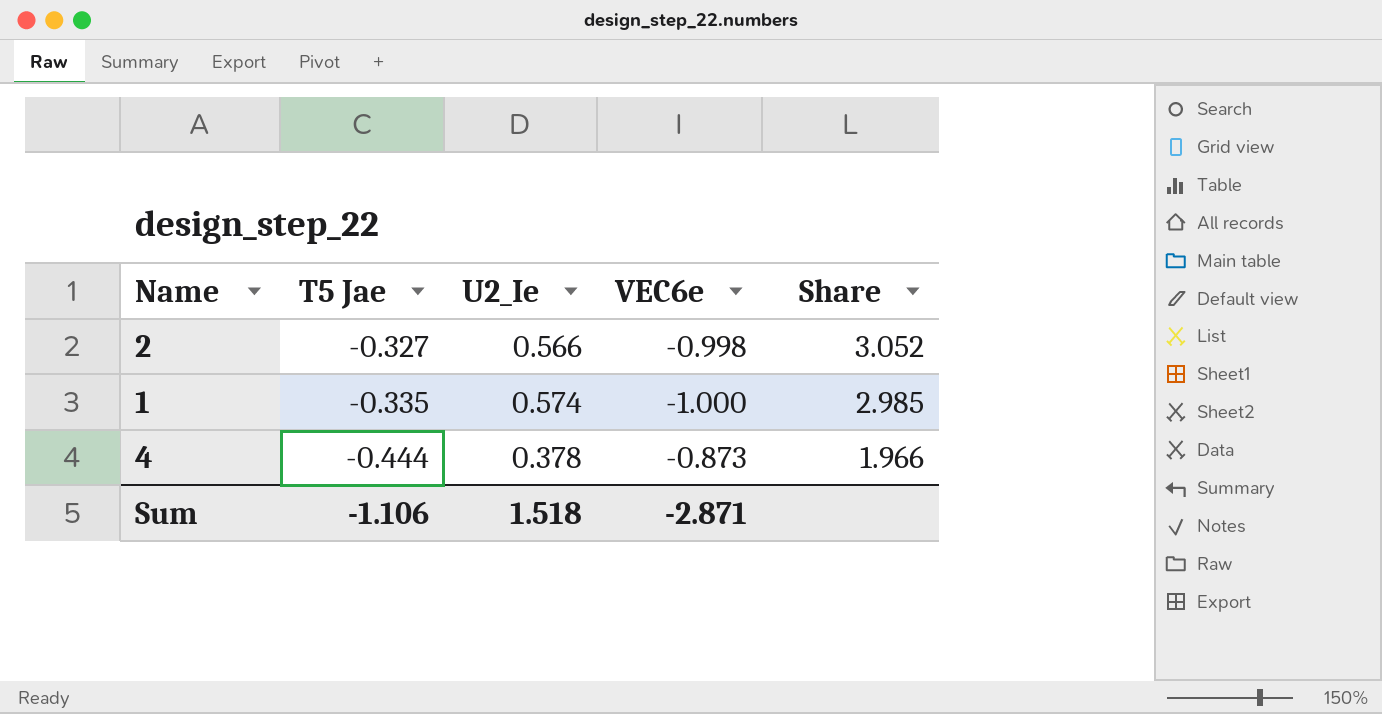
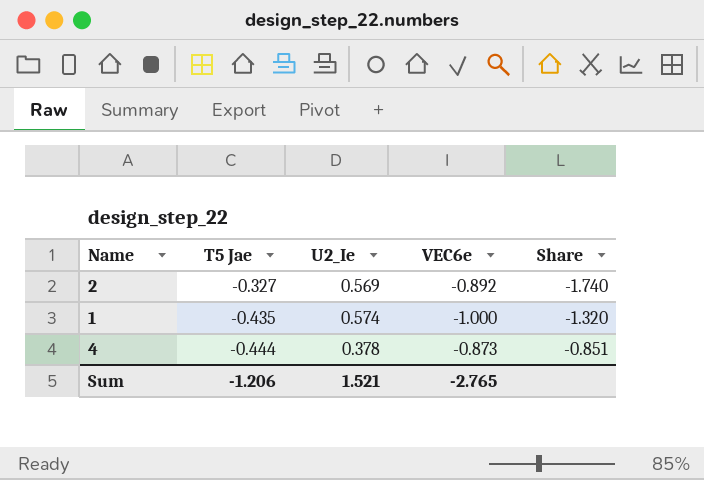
column Share | formula: [VEC6e] / [T5 Jae] -> [U2_Ie] / [T5 Jae]
2 | U2_Ie: 0.566 -> 0.569
2 | VEC6e: -0.998 -> -0.892
1 | T5 Jae: -0.335 -> -0.435
Sum | T5 Jae: -1.106 -> -1.206
Sum | U2_Ie: 1.518 -> 1.521
Sum | VEC6e: -2.871 -> -2.765

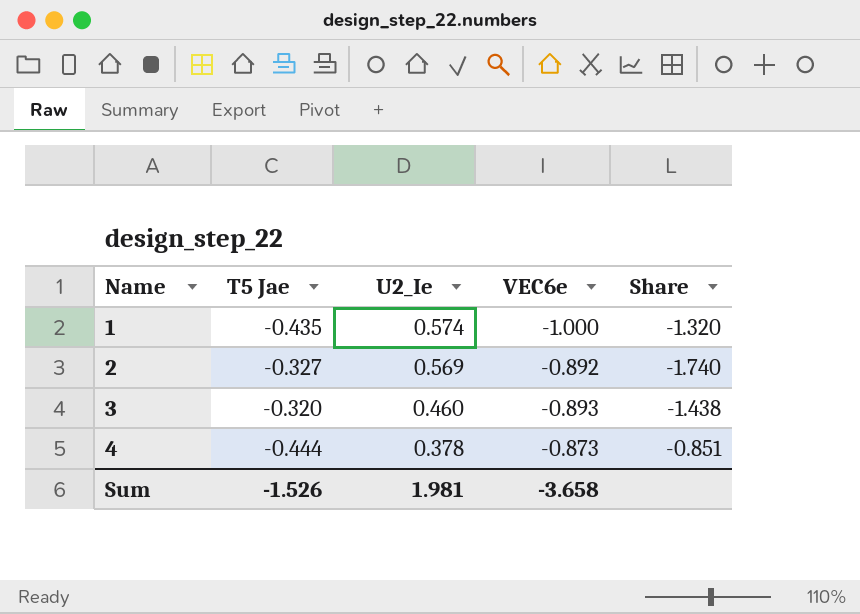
row order: T5 Jae descending -> Name ascending
row 3: none -> -0.320 | 0.460 | -0.893 | -1.438
Sum | T5 Jae: -1.206 -> -1.526
Sum | U2_Ie: 1.521 -> 1.981
Sum | VEC6e: -2.765 -> -3.658

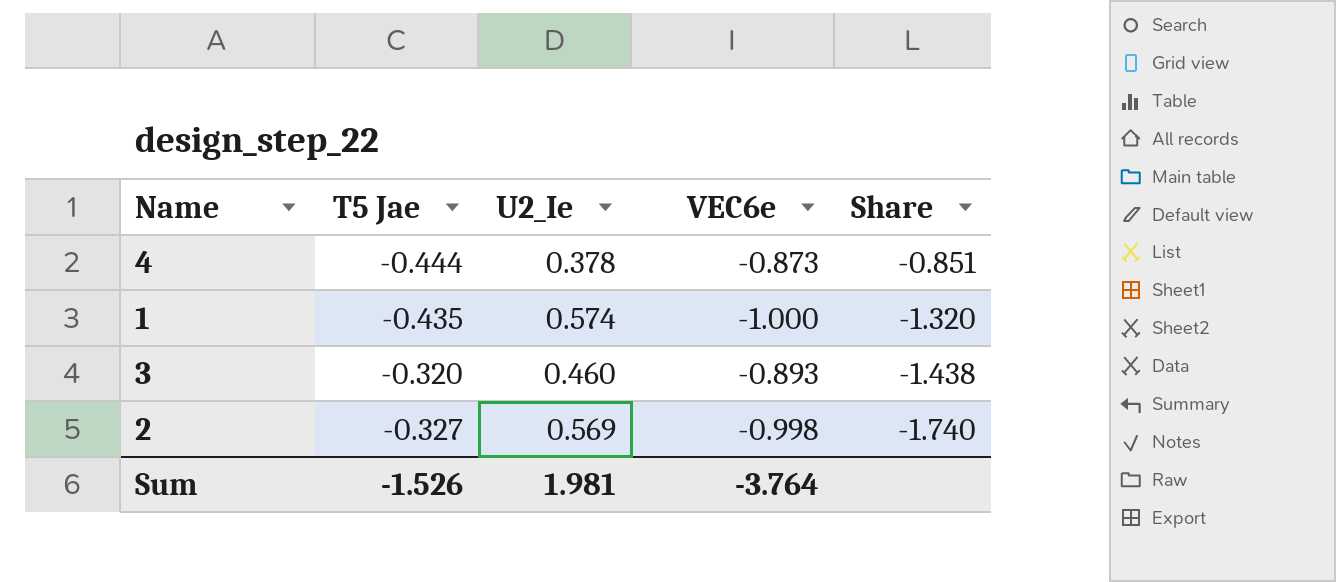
row order: Name ascending -> Share descending
2 | VEC6e: -0.892 -> -0.998
Sum | VEC6e: -3.658 -> -3.764

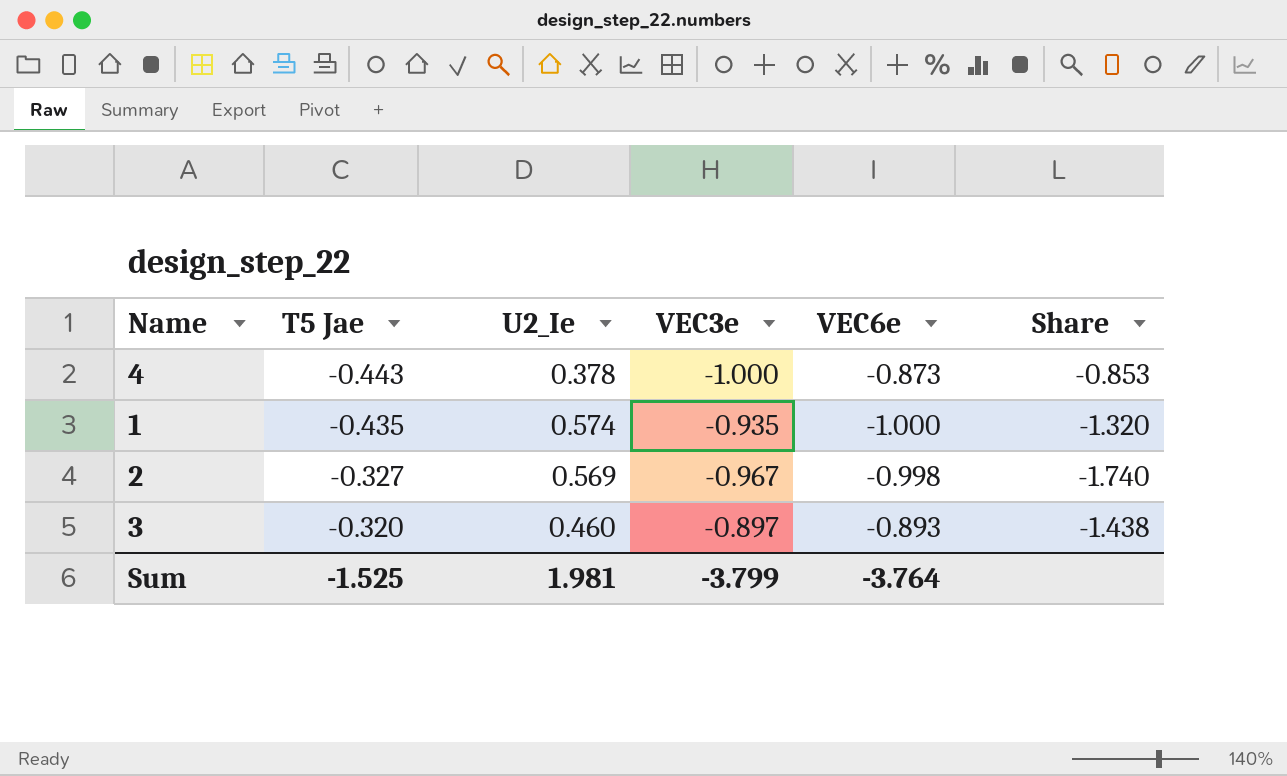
row order: Share descending -> T5 Jae ascending
column VEC3e | position: none -> 4
4 | T5 Jae: -0.444 -> -0.443
4 | Share: -0.851 -> -0.853
Sum | T5 Jae: -1.526 -> -1.525

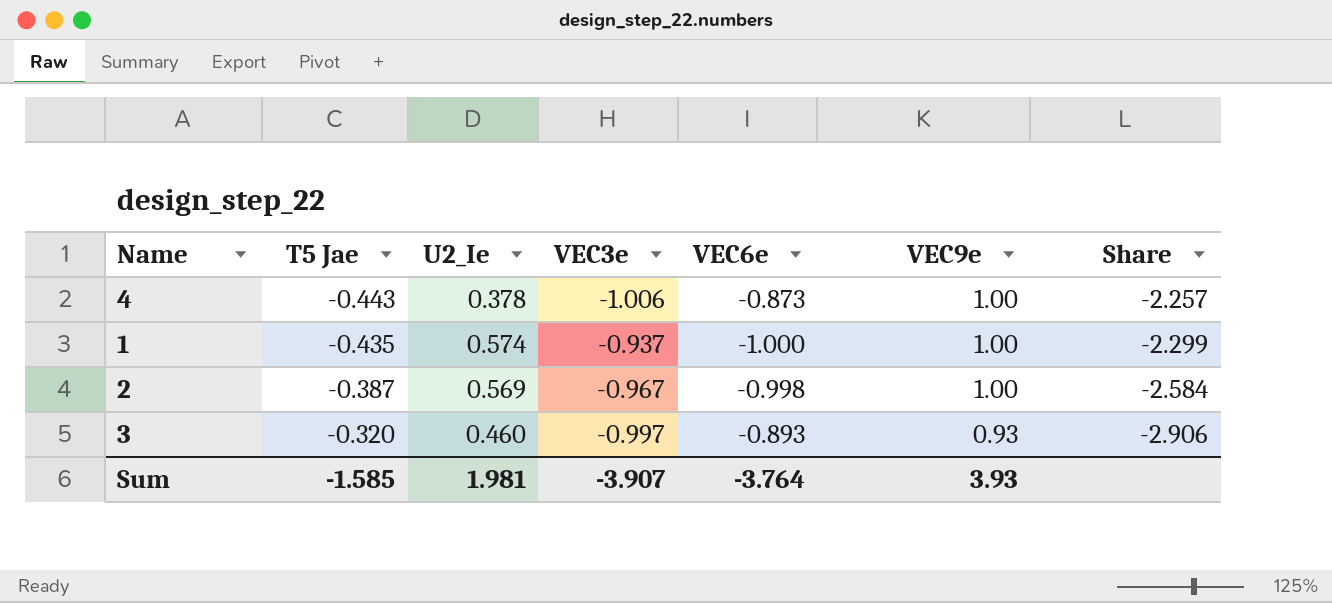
column VEC9e | position: none -> 6
column Share | formula: [U2_Ie] / [T5 Jae] -> [VEC9e] / [T5 Jae]
4 | VEC3e: -1.000 -> -1.006
1 | VEC3e: -0.935 -> -0.937
2 | T5 Jae: -0.327 -> -0.387
3 | VEC3e: -0.897 -> -0.997
Sum | T5 Jae: -1.525 -> -1.585
Sum | VEC3e: -3.799 -> -3.907

